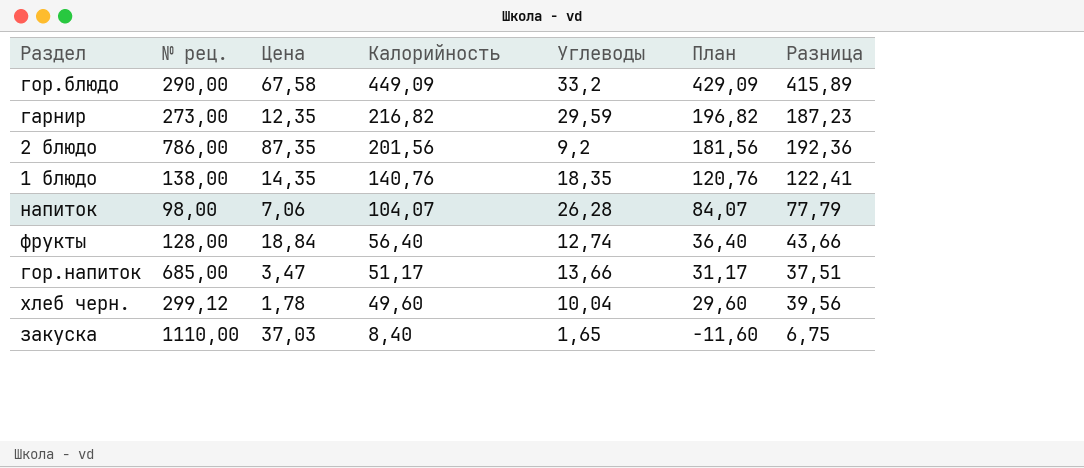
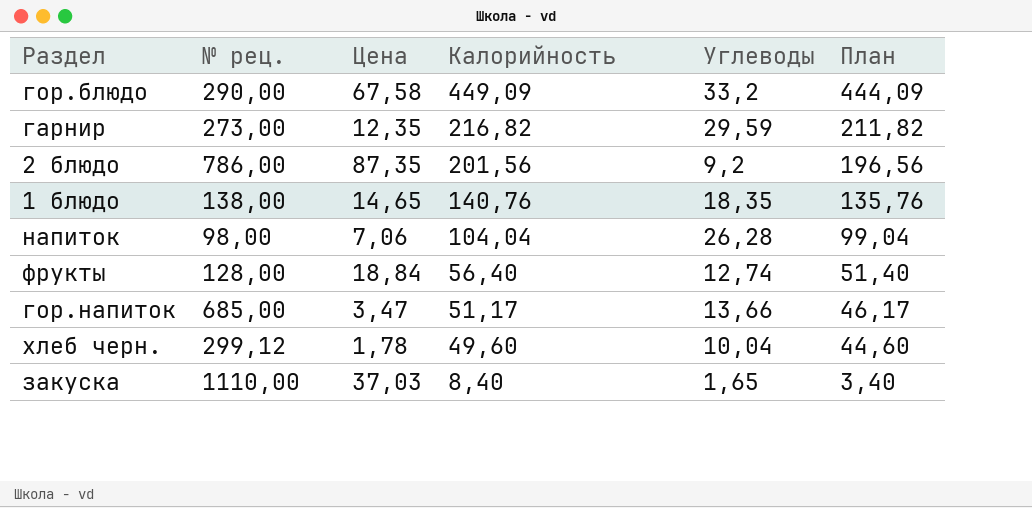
column Разница | formula: [Калорийность] - [Углеводы] -> none
column План | formula: [Калорийность] - 20 -> [Калорийность] - 5
1 блюдо | Цена: 14,35 -> 14,65
напиток | Калорийность: 104,07 -> 104,04

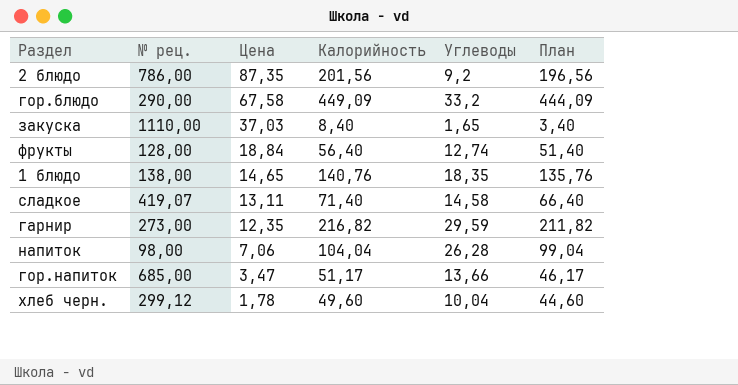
row order: Калорийность descending -> Цена descending
row сладкое: none -> 419,07 | 13,11 | 71,40 | 14,58 | 66,40

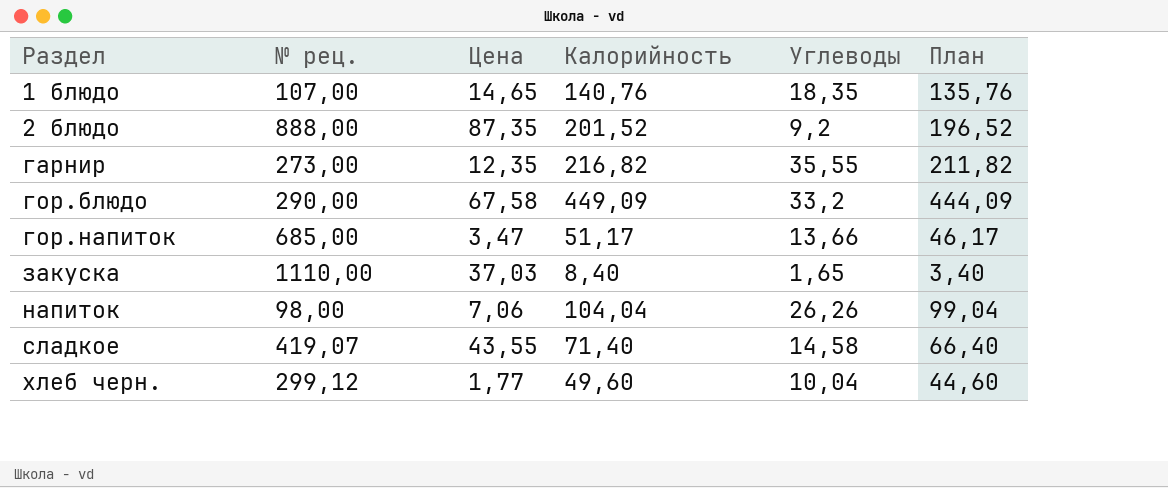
row order: Цена descending -> Раздел ascending
row фрукты: 128,00 | 18,84 | 56,40 | 12,74 | 51,40 -> none
1 блюдо | № рец.: 138,00 -> 107,00
2 блюдо | № рец.: 786,00 -> 888,00
2 блюдо | Калорийность: 201,56 -> 201,52
2 блюдо | План: 196,56 -> 196,52
гарнир | Углеводы: 29,59 -> 35,55
напиток | Углеводы: 26,28 -> 26,26
сладкое | Цена: 13,11 -> 43,55
хлеб черн. | Цена: 1,78 -> 1,77

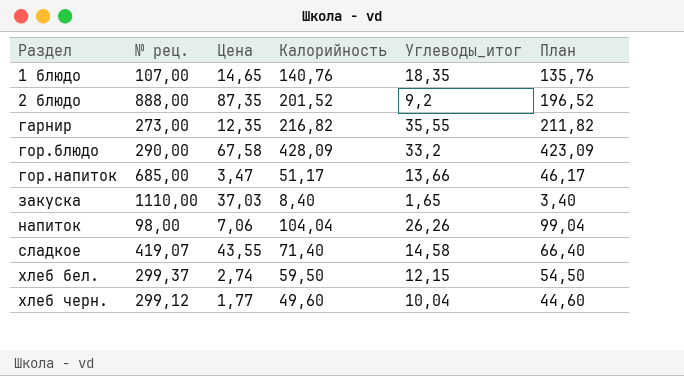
column name: Углеводы -> Углеводы_итог
гор.блюдо | Калорийность: 449,09 -> 428,09
гор.блюдо | План: 444,09 -> 423,09
row хлеб бел.: none -> 299,37 | 2,74 | 59,50 | 12,15 | 54,50

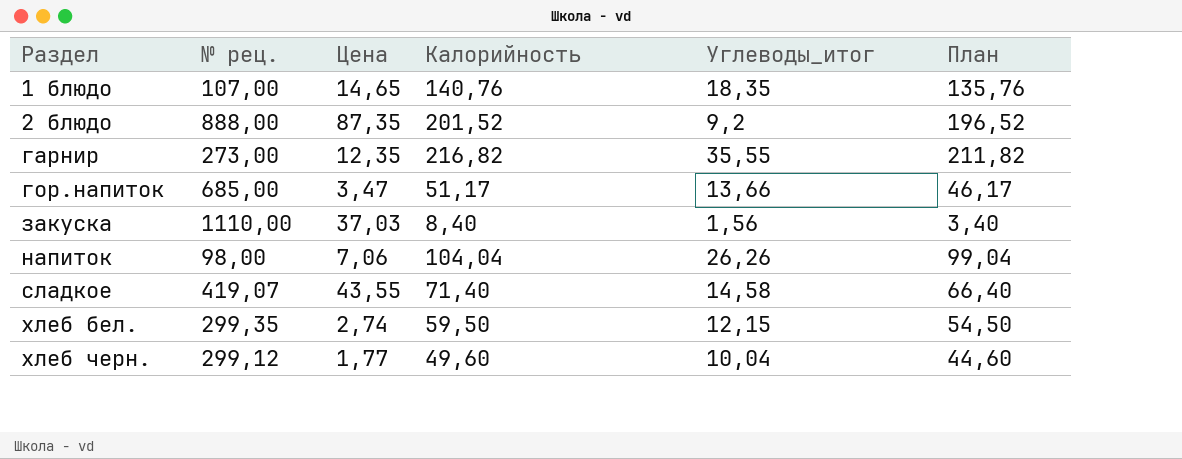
row гор.блюдо: 290,00 | 67,58 | 428,09 | 33,2 | 423,09 -> none
закуска | Углеводы_итог: 1,65 -> 1,56
хлеб бел. | № рец.: 299,37 -> 299,35

